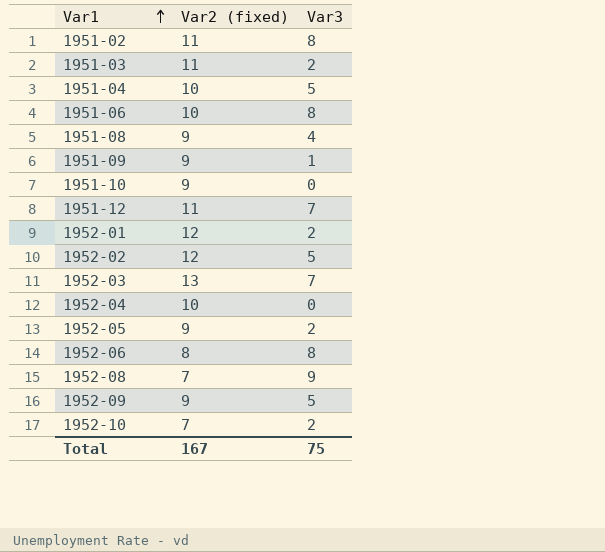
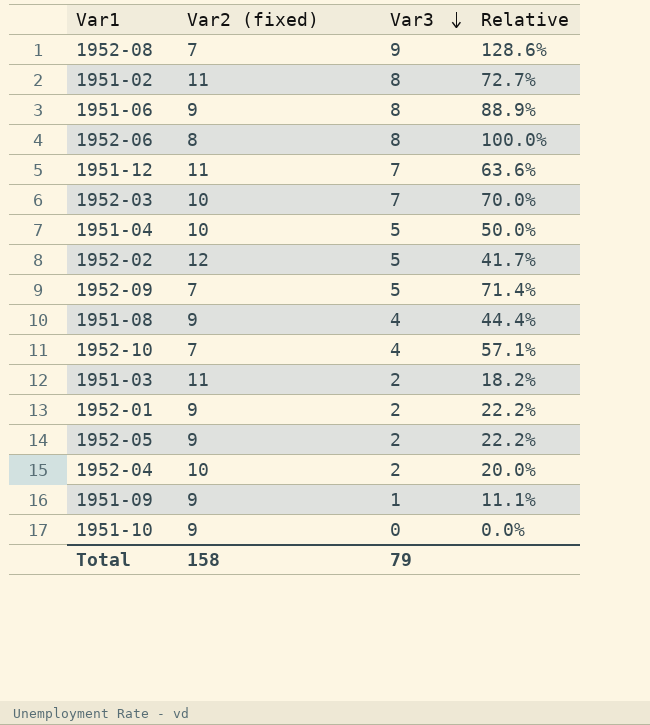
row order: Var1 ascending -> Var3 descending
column Relative | formula: none -> [Var3] / [Var2 (fixed)]
1951-06 | Var2 (fixed): 10 -> 9
1952-03 | Var2 (fixed): 13 -> 10
1952-09 | Var2 (fixed): 9 -> 7
1952-10 | Var3: 2 -> 4
1952-01 | Var2 (fixed): 12 -> 9
1952-04 | Var3: 0 -> 2
Total | Var2 (fixed): 167 -> 158
Total | Var3: 75 -> 79

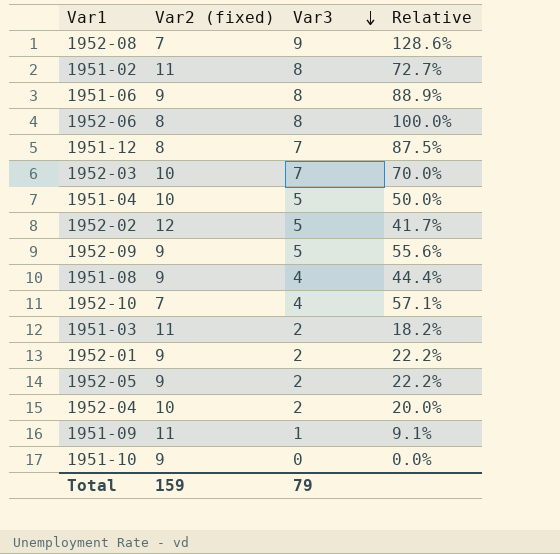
1951-12 | Var2 (fixed): 11 -> 8
1951-12 | Relative: 63.6% -> 87.5%
1952-09 | Var2 (fixed): 7 -> 9
1952-09 | Relative: 71.4% -> 55.6%
1951-09 | Var2 (fixed): 9 -> 11
1951-09 | Relative: 11.1% -> 9.1%
Total | Var2 (fixed): 158 -> 159

